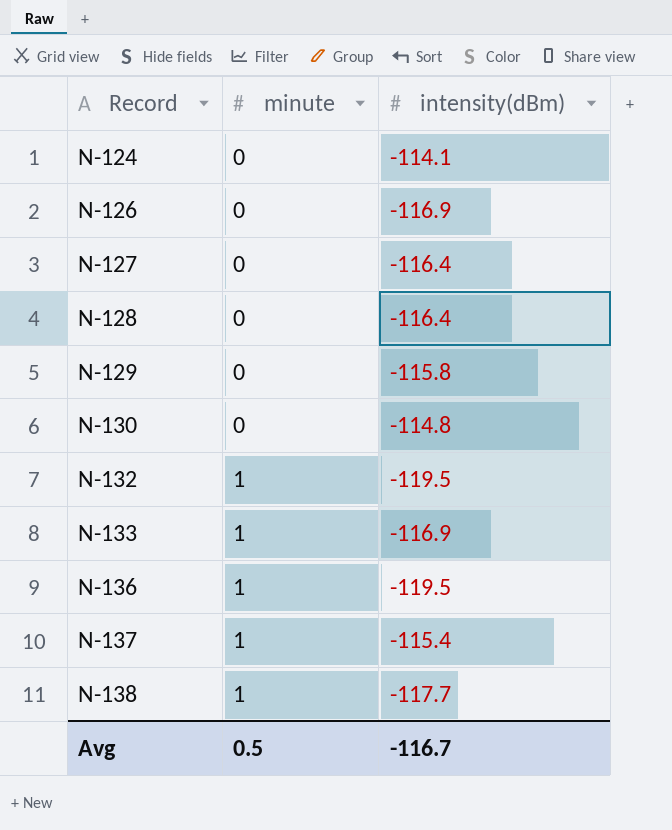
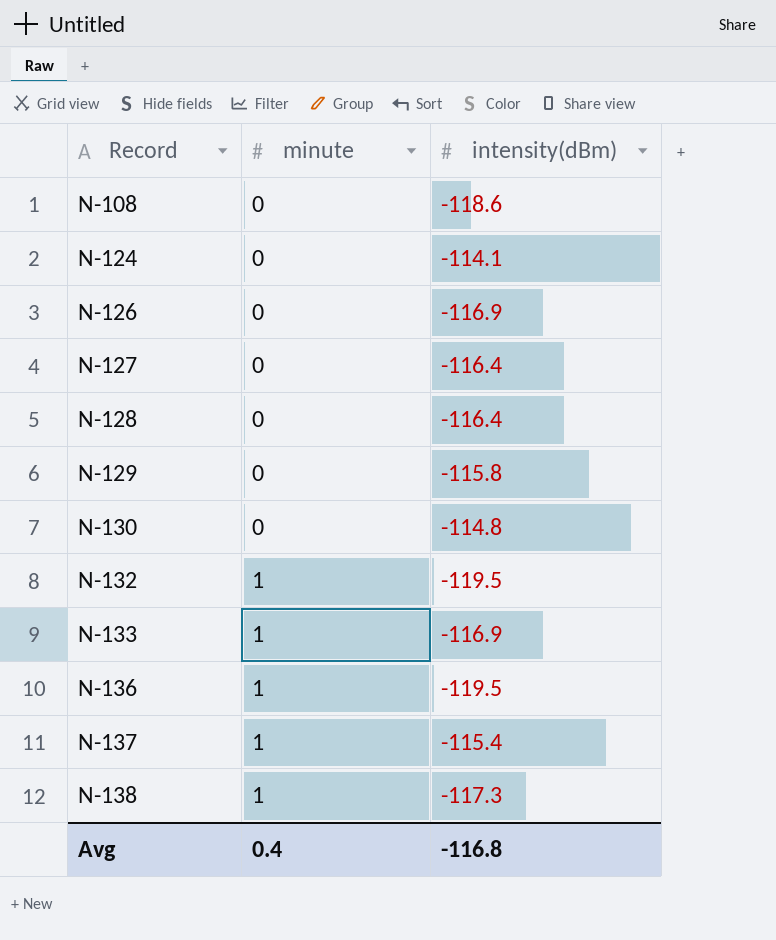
row N-108: none -> 0 | -118.6
N-138 | intensity(dBm): -117.7 -> -117.3
Avg | minute: 0.5 -> 0.4
Avg | intensity(dBm): -116.7 -> -116.8

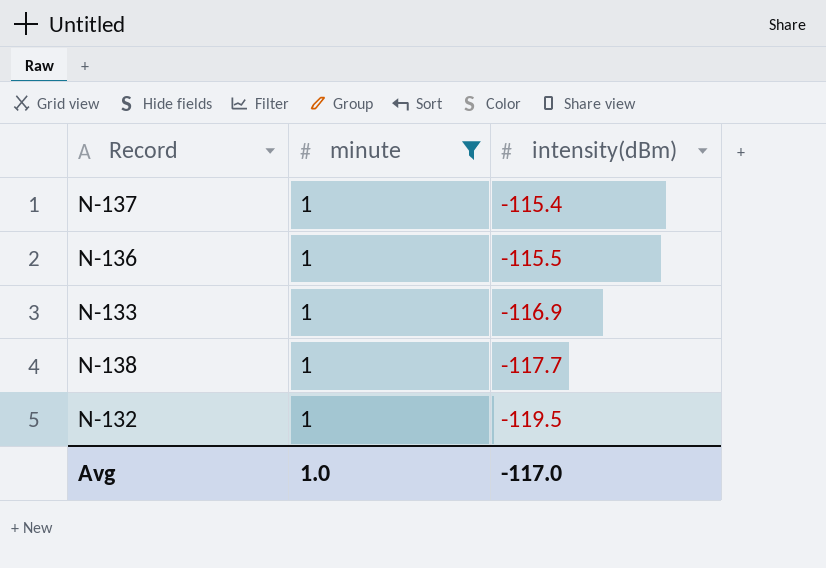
filter: none -> minute = 1
row order: Record ascending -> intensity(dBm) descending
N-136 | intensity(dBm): -119.5 -> -115.5
N-138 | intensity(dBm): -117.3 -> -117.7
Avg | minute: 0.4 -> 1.0
Avg | intensity(dBm): -116.8 -> -117.0

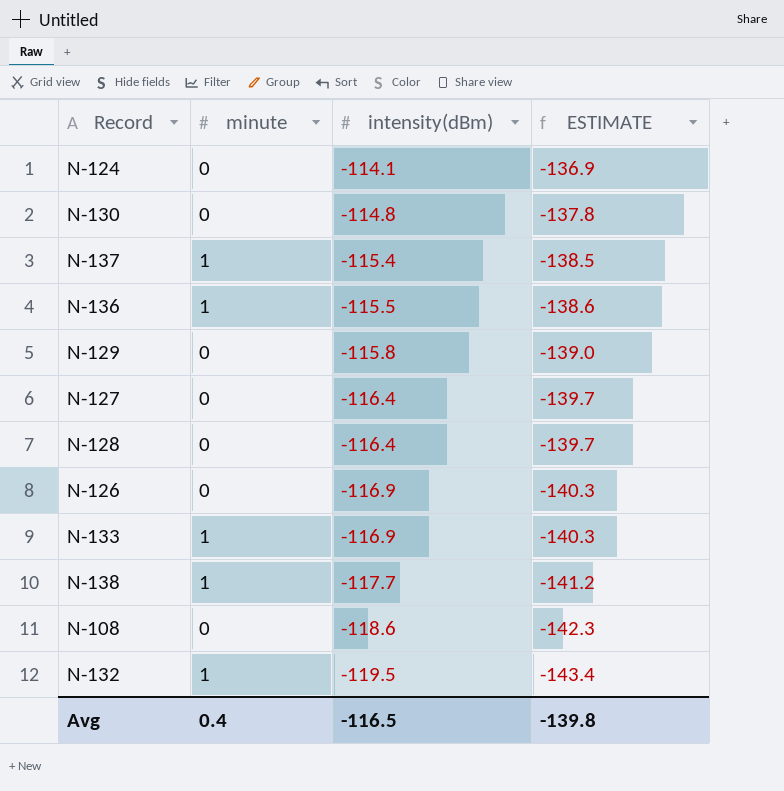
filter: minute = 1 -> none
column ESTIMATE | formula: none -> [intensity(dBm)] * 1.2
Avg | minute: 1.0 -> 0.4
Avg | intensity(dBm): -117.0 -> -116.5

